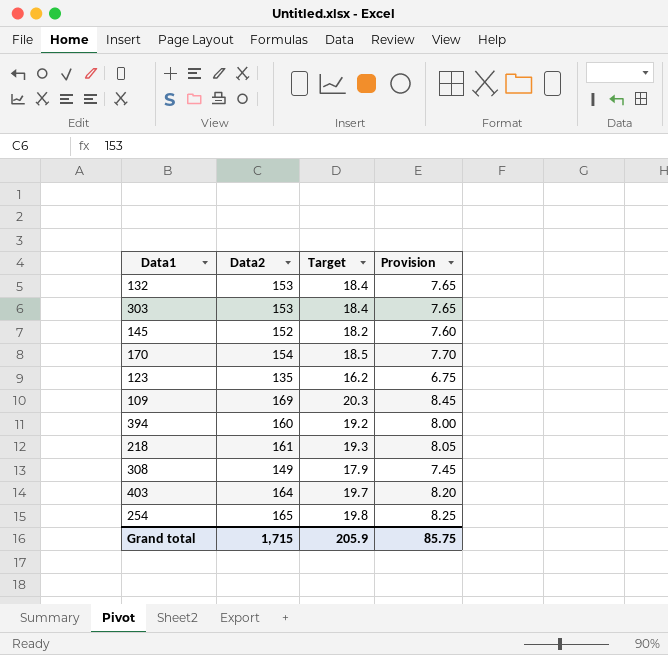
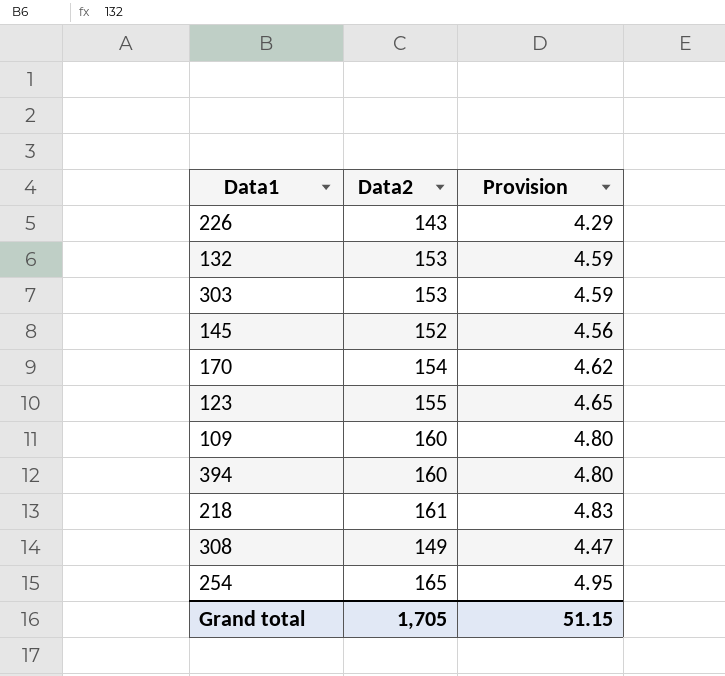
column Target | formula: [Data2] * 0.12 -> none
column Provision | formula: [Data2] * 0.05 -> [Data2] * 0.03
row 403: 164 | 19.7 | 8.20 -> none
row 226: none -> 143 | 4.29
123 | Data2: 135 -> 155
109 | Data2: 169 -> 160
Grand total | Data2: 1,715 -> 1,705
Grand total | Provision: 85.75 -> 51.15

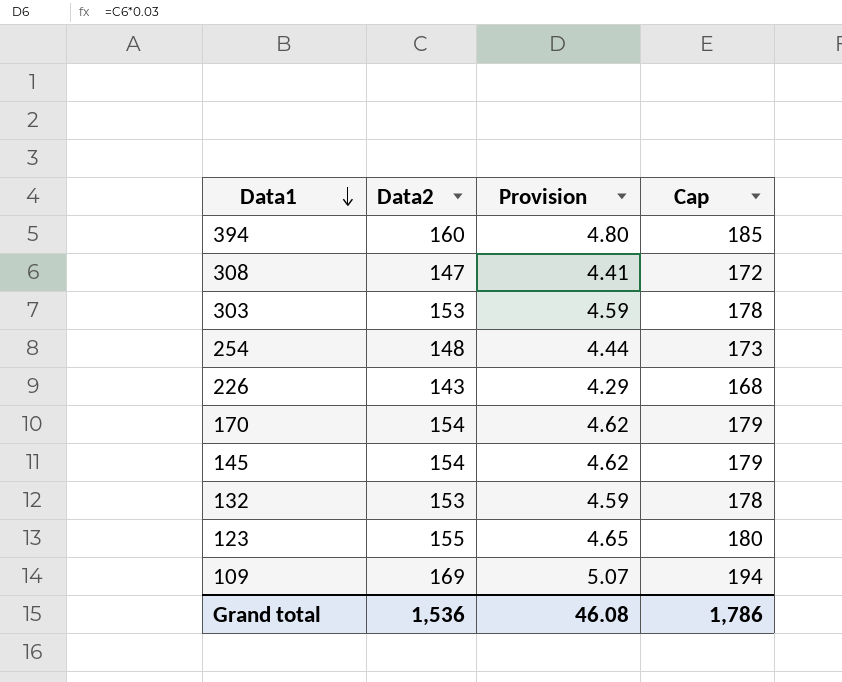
row order: none -> Data1 descending
column Cap | formula: none -> [Data2] + 25
row 218: 161 | 4.83 -> none
308 | Data2: 149 -> 147
308 | Provision: 4.47 -> 4.41
254 | Data2: 165 -> 148
254 | Provision: 4.95 -> 4.44
145 | Data2: 152 -> 154
145 | Provision: 4.56 -> 4.62
109 | Data2: 160 -> 169
109 | Provision: 4.80 -> 5.07
Grand total | Data2: 1,705 -> 1,536
Grand total | Provision: 51.15 -> 46.08

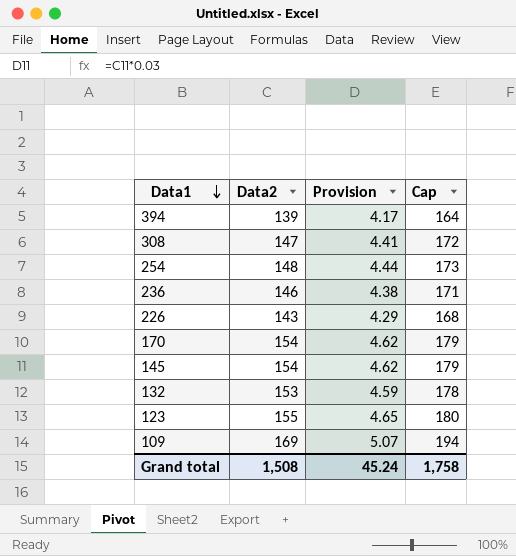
row 303: 153 | 4.59 | 178 -> none
394 | Data2: 160 -> 139
394 | Provision: 4.80 -> 4.17
394 | Cap: 185 -> 164
row 236: none -> 146 | 4.38 | 171
Grand total | Data2: 1,536 -> 1,508
Grand total | Provision: 46.08 -> 45.24
Grand total | Cap: 1,786 -> 1,758

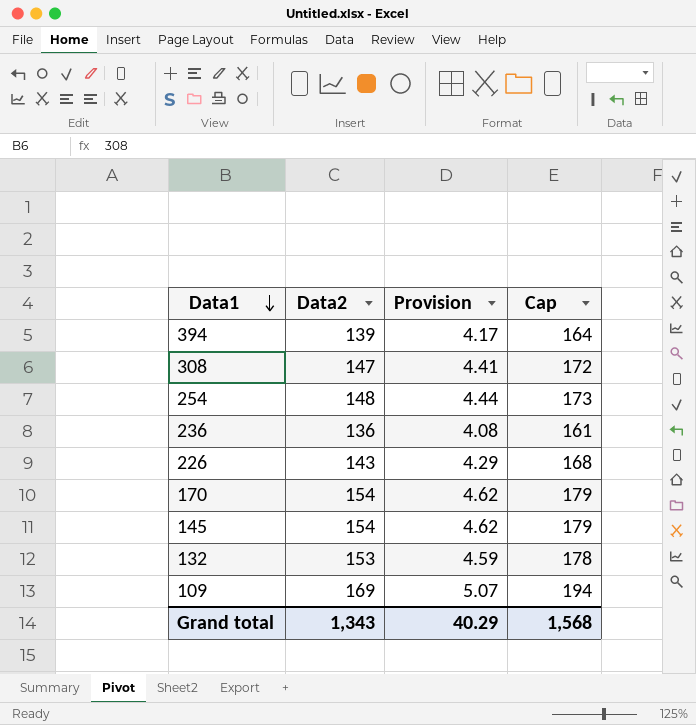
row 123: 155 | 4.65 | 180 -> none
236 | Data2: 146 -> 136
236 | Provision: 4.38 -> 4.08
236 | Cap: 171 -> 161
Grand total | Data2: 1,508 -> 1,343
Grand total | Provision: 45.24 -> 40.29
Grand total | Cap: 1,758 -> 1,568

